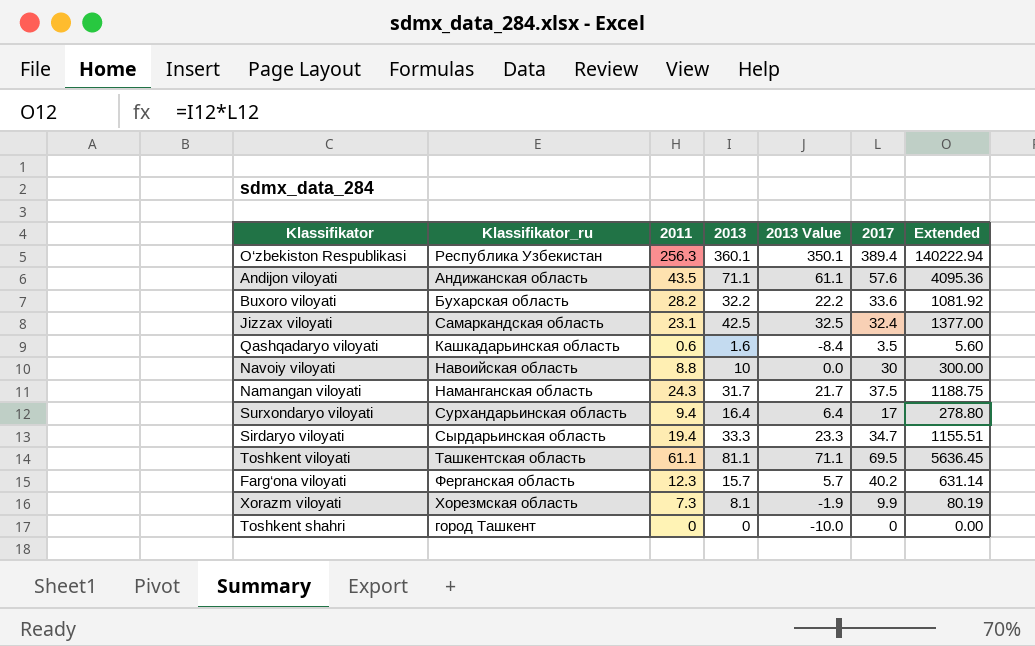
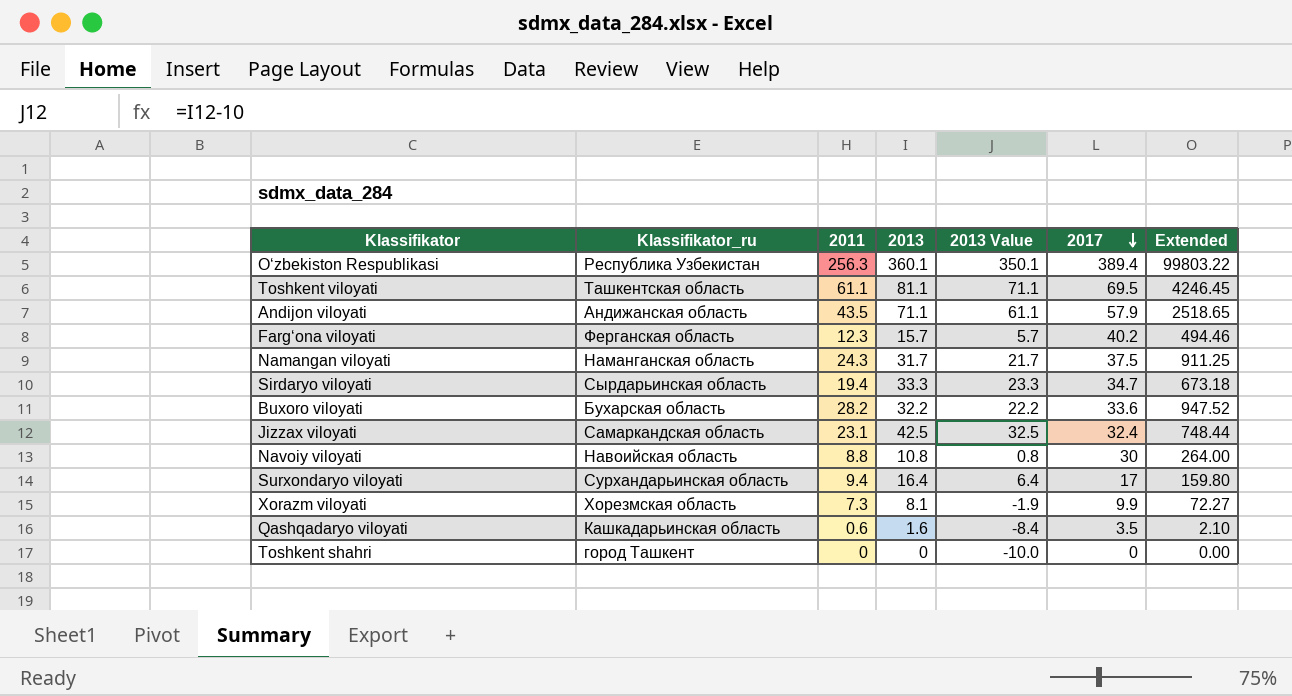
row order: none -> 2017 descending
column Extended | formula: [2013] * [2017] -> [2011] * [2017]
Andijon viloyati | 2017: 57.6 -> 57.9
Navoiy viloyati | 2013: 10 -> 10.8
Navoiy viloyati | 2013 Value: 0.0 -> 0.8

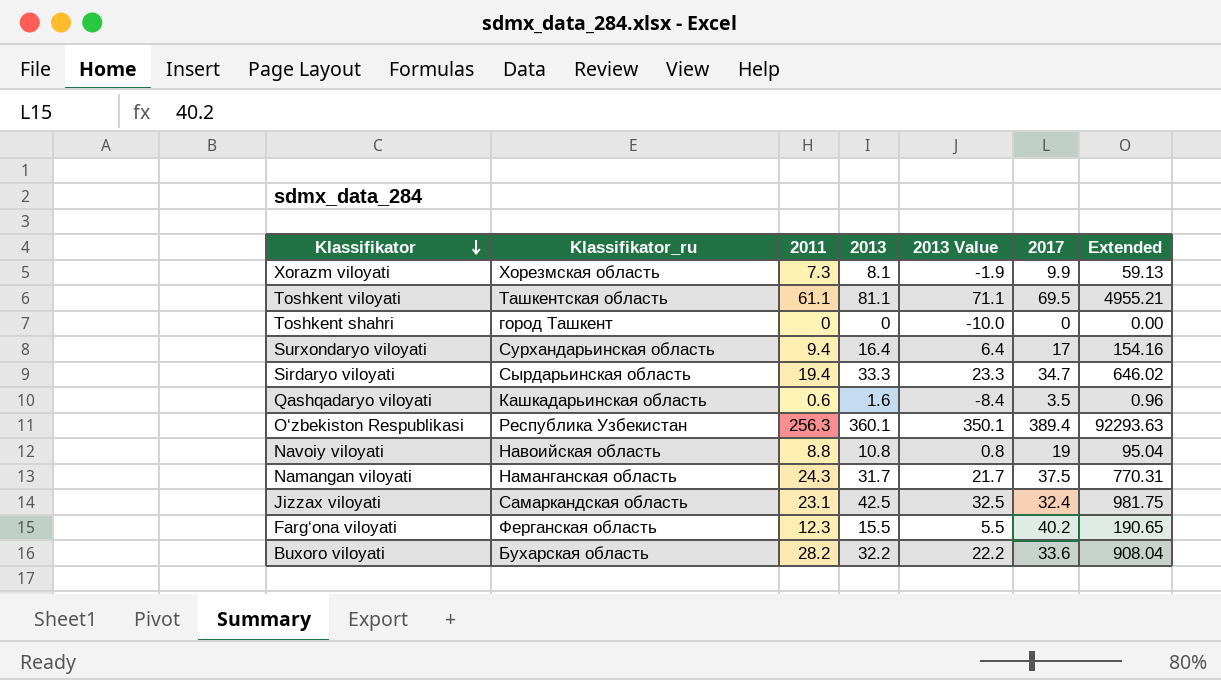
row order: 2017 descending -> Klassifikator descending
column Extended | formula: [2011] * [2017] -> [2011] * [2013]
row Andijon viloyati: Андижанская область | 43.5 | 71.1 | 61.1 | 57.9 | 2518.65 -> none
Navoiy viloyati | 2017: 30 -> 19
Farg‘ona viloyati | 2013: 15.7 -> 15.5
Farg‘ona viloyati | 2013 Value: 5.7 -> 5.5

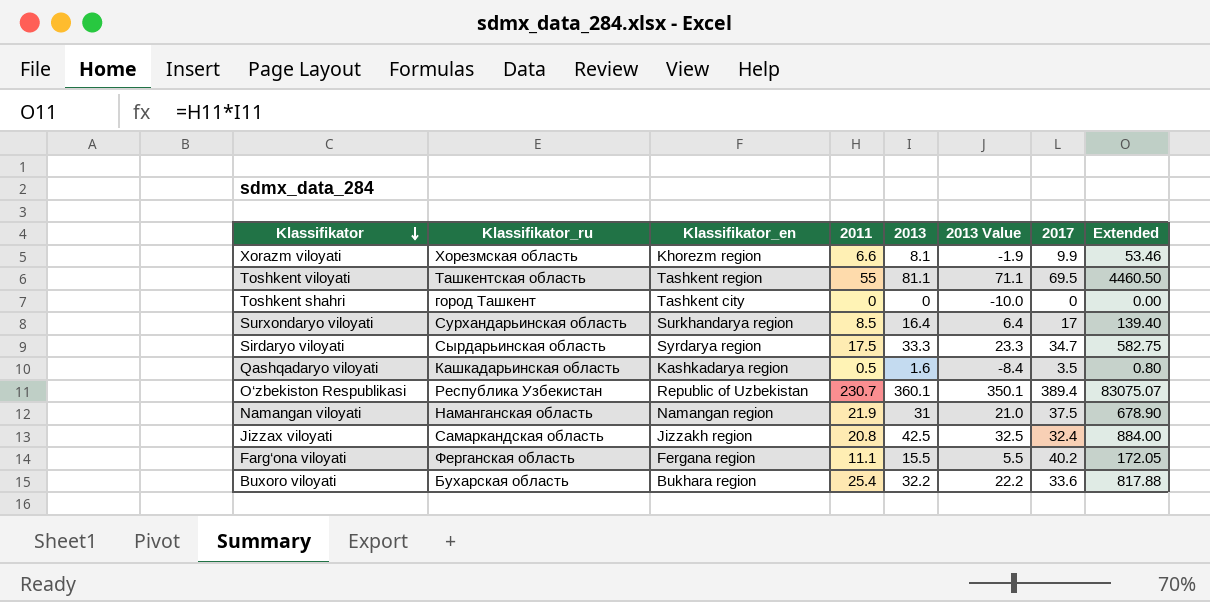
column Klassifikator_en | position: none -> 3
row Navoiy viloyati: Навоийская область | 8.8 | 10.8 | 0.8 | 19 | 95.04 -> none
Xorazm viloyati | 2011: 7.3 -> 6.6
Xorazm viloyati | Extended: 59.13 -> 53.46
Toshkent viloyati | 2011: 61.1 -> 55
Toshkent viloyati | Extended: 4955.21 -> 4460.50
Surxondaryo viloyati | 2011: 9.4 -> 8.5
Surxondaryo viloyati | Extended: 154.16 -> 139.40
Sirdaryo viloyati | 2011: 19.4 -> 17.5
Sirdaryo viloyati | Extended: 646.02 -> 582.75
Qashqadaryo viloyati | 2011: 0.6 -> 0.5
Qashqadaryo viloyati | Extended: 0.96 -> 0.80
O‘zbekiston Respublikasi | 2011: 256.3 -> 230.7
O‘zbekiston Respublikasi | Extended: 92293.63 -> 83075.07
Namangan viloyati | 2011: 24.3 -> 21.9
Namangan viloyati | 2013: 31.7 -> 31
Namangan viloyati | 2013 Value: 21.7 -> 21.0
Namangan viloyati | Extended: 770.31 -> 678.90
Jizzax viloyati | 2011: 23.1 -> 20.8
Jizzax viloyati | Extended: 981.75 -> 884.00
Farg‘ona viloyati | 2011: 12.3 -> 11.1
Farg‘ona viloyati | Extended: 190.65 -> 172.05
Buxoro viloyati | 2011: 28.2 -> 25.4
Buxoro viloyati | Extended: 908.04 -> 817.88

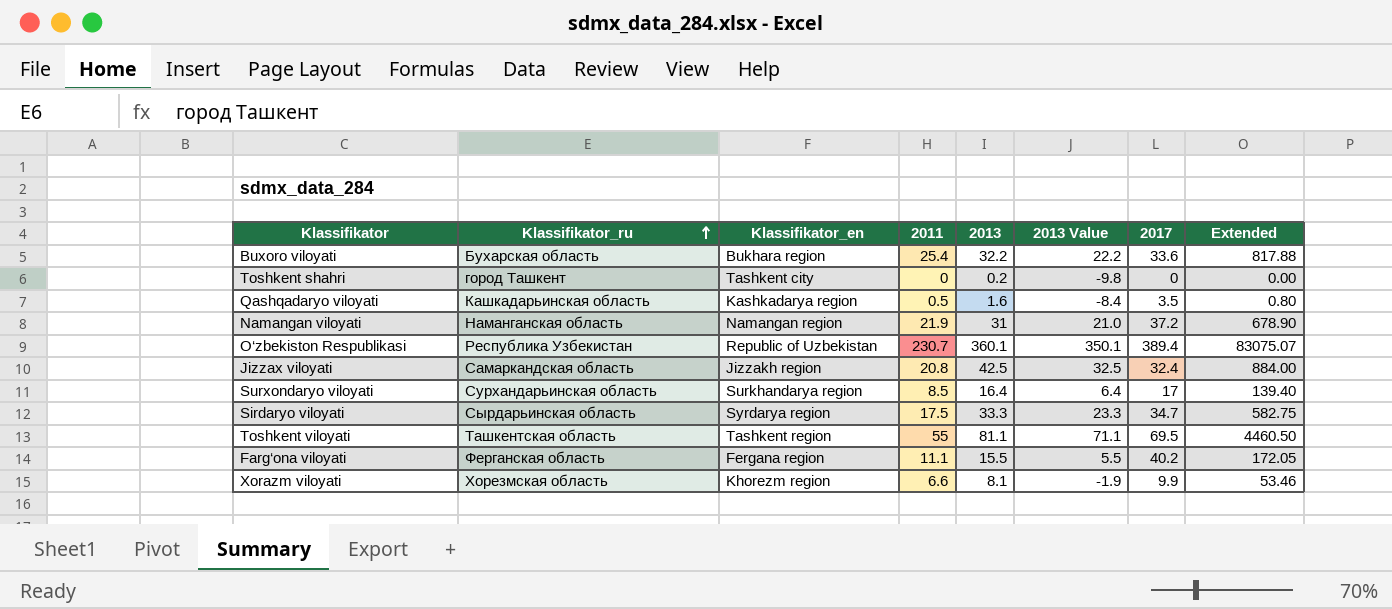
row order: Klassifikator descending -> Klassifikator_ru ascending
Toshkent shahri | 2013: 0 -> 0.2
Toshkent shahri | 2013 Value: -10.0 -> -9.8
Namangan viloyati | 2017: 37.5 -> 37.2

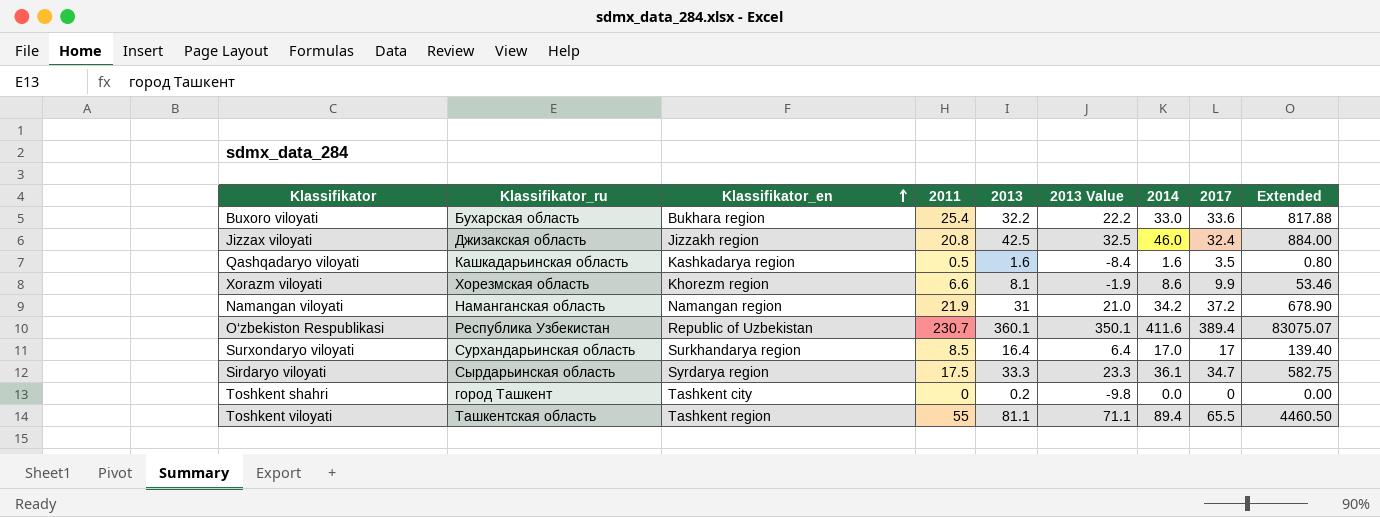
row order: Klassifikator_ru ascending -> Klassifikator_en ascending
column 2014 | position: none -> 7
row Farg‘ona viloyati: Ферганская область | Fergana region | 11.1 | 15.5 | 5.5 | 40.2 | 172.05 -> none
Jizzax viloyati | Klassifikator_ru: Самаркандская область -> Джизакская область
Toshkent viloyati | 2017: 69.5 -> 65.5

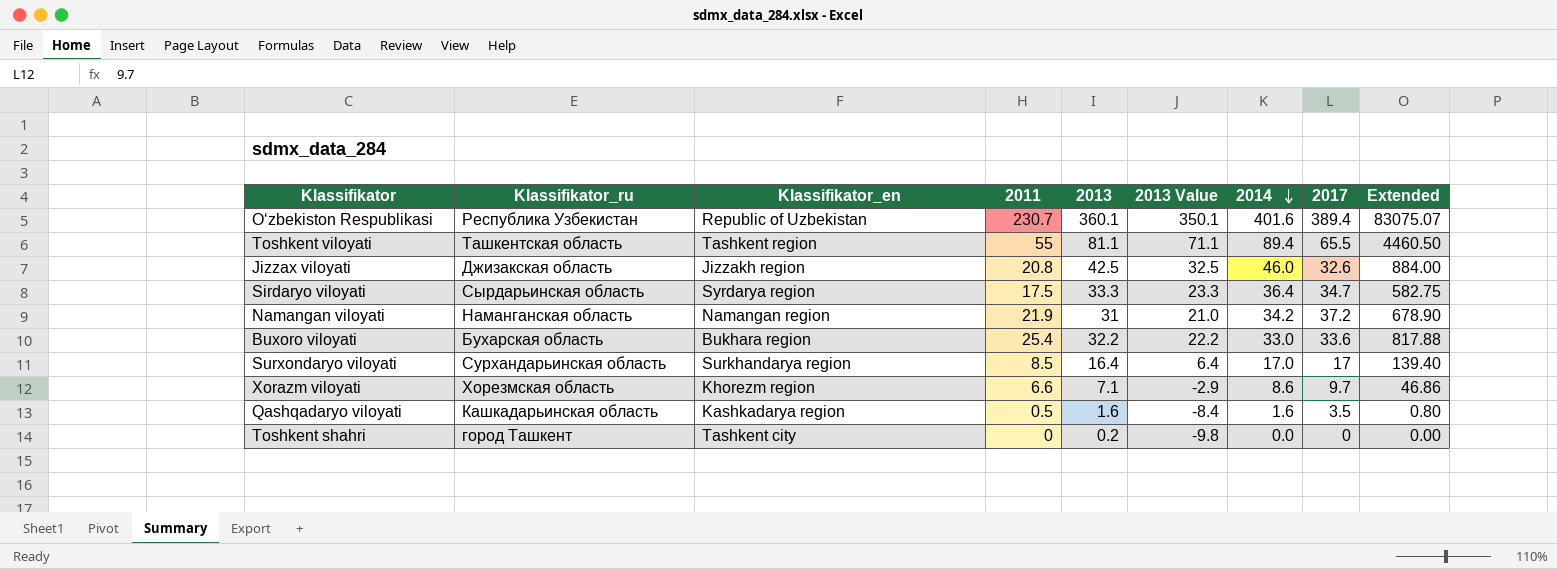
row order: Klassifikator_en ascending -> 2014 descending
O‘zbekiston Respublikasi | 2014: 411.6 -> 401.6
Jizzax viloyati | 2017: 32.4 -> 32.6
Sirdaryo viloyati | 2014: 36.1 -> 36.4
Xorazm viloyati | 2013: 8.1 -> 7.1
Xorazm viloyati | 2013 Value: -1.9 -> -2.9
Xorazm viloyati | 2017: 9.9 -> 9.7
Xorazm viloyati | Extended: 53.46 -> 46.86

